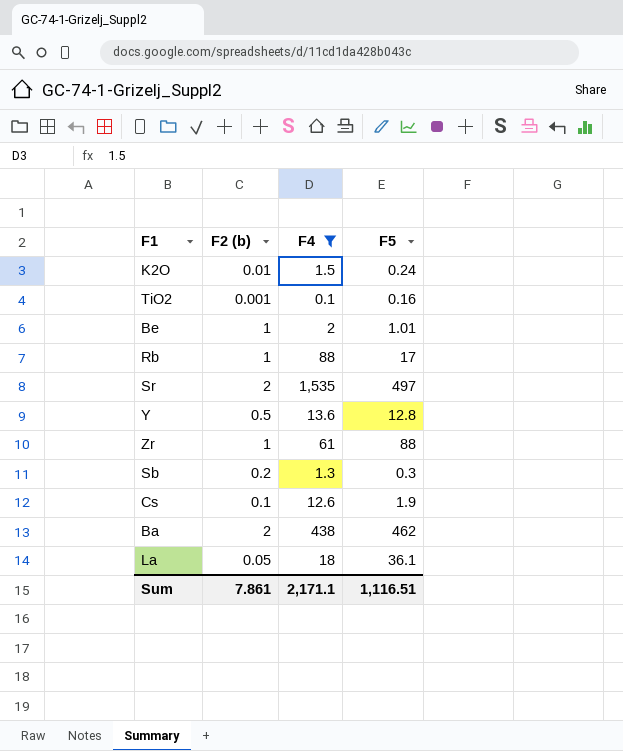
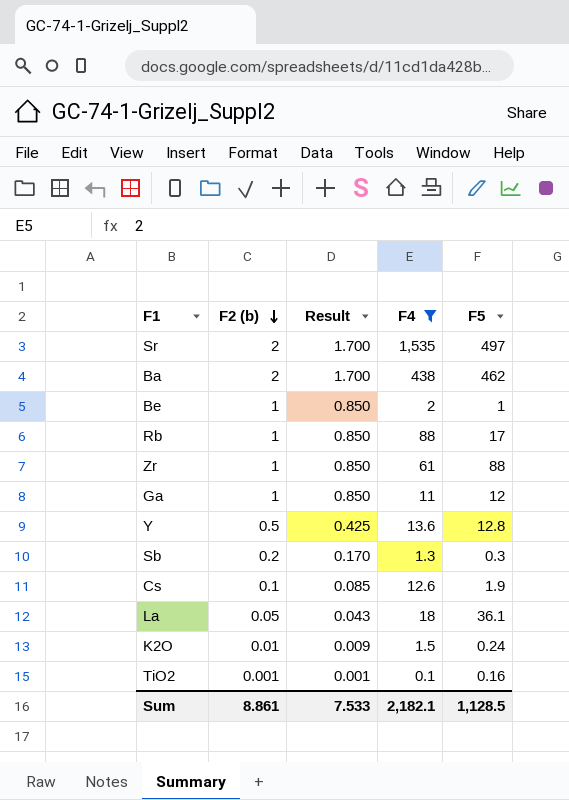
row order: none -> F2 (b) descending
column Result | formula: none -> [F2 (b)] * 0.85
Be | F5: 1.01 -> 1
row Ga: none -> 1 | 0.850 | 11 | 12
Sum | F2 (b): 7.861 -> 8.861
Sum | F4: 2,171.1 -> 2,182.1
Sum | F5: 1,116.51 -> 1,128.5

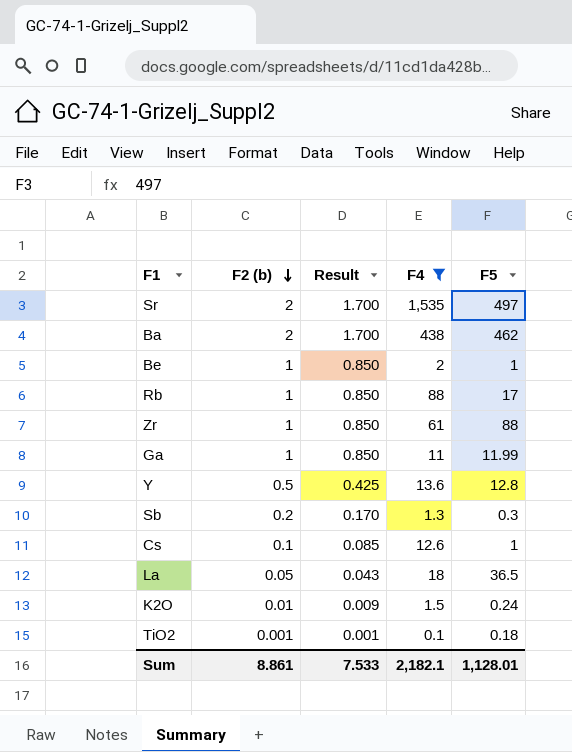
Ga | F5: 12 -> 11.99
Cs | F5: 1.9 -> 1
La | F5: 36.1 -> 36.5
TiO2 | F5: 0.16 -> 0.18
Sum | F5: 1,128.5 -> 1,128.01

